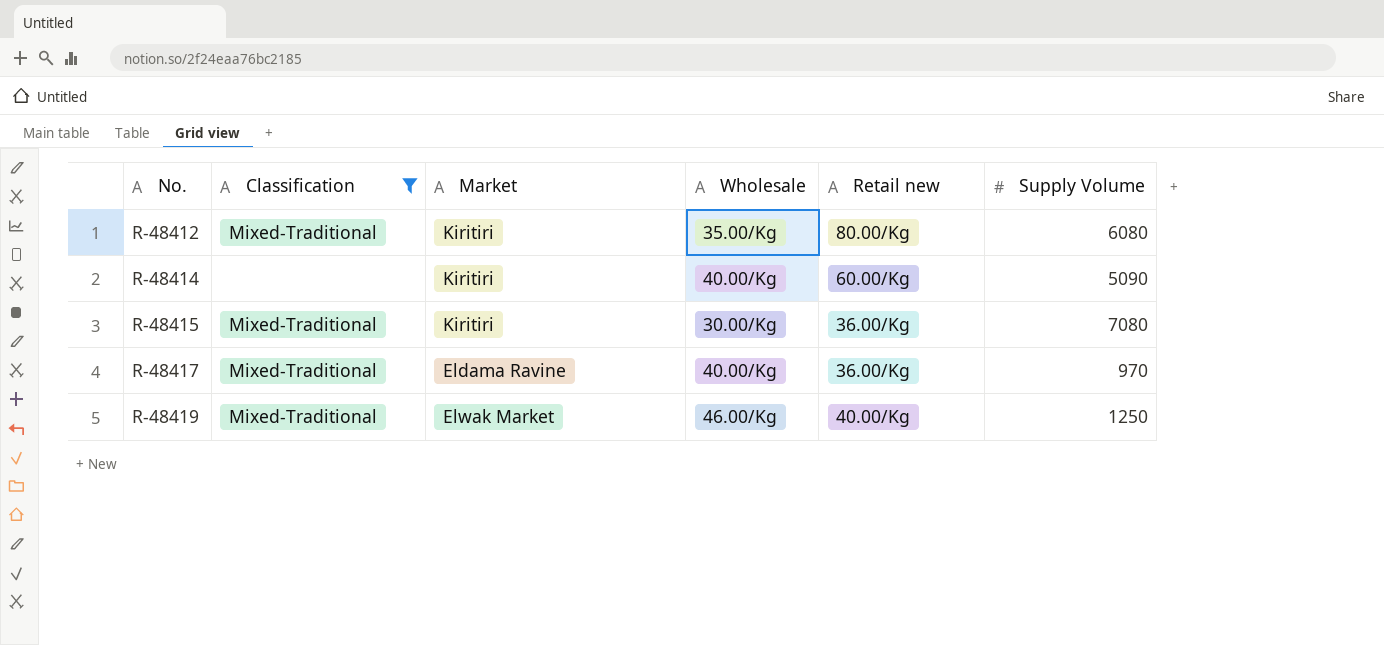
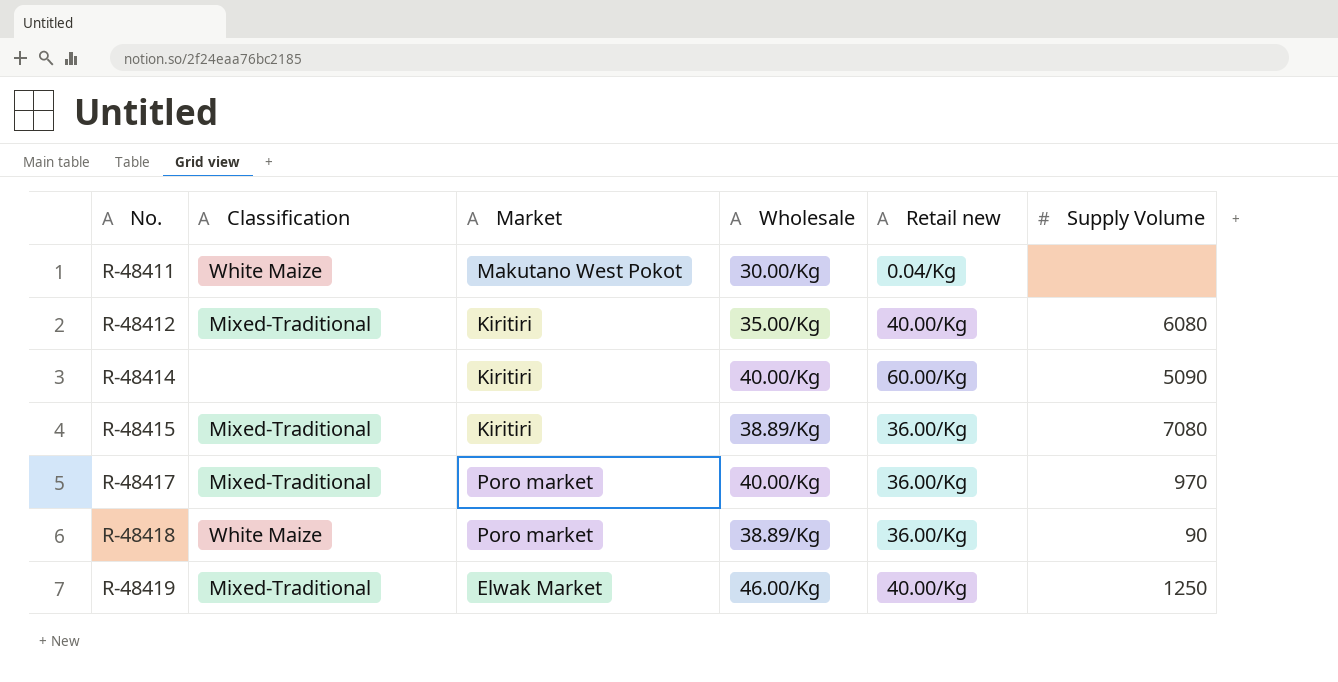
filter: Classification != White Maize -> none
R-48412 | Retail new: 80.00/Kg -> 40.00/Kg
R-48415 | Wholesale: 30.00/Kg -> 38.89/Kg
R-48417 | Market: Eldama Ravine -> Poro market

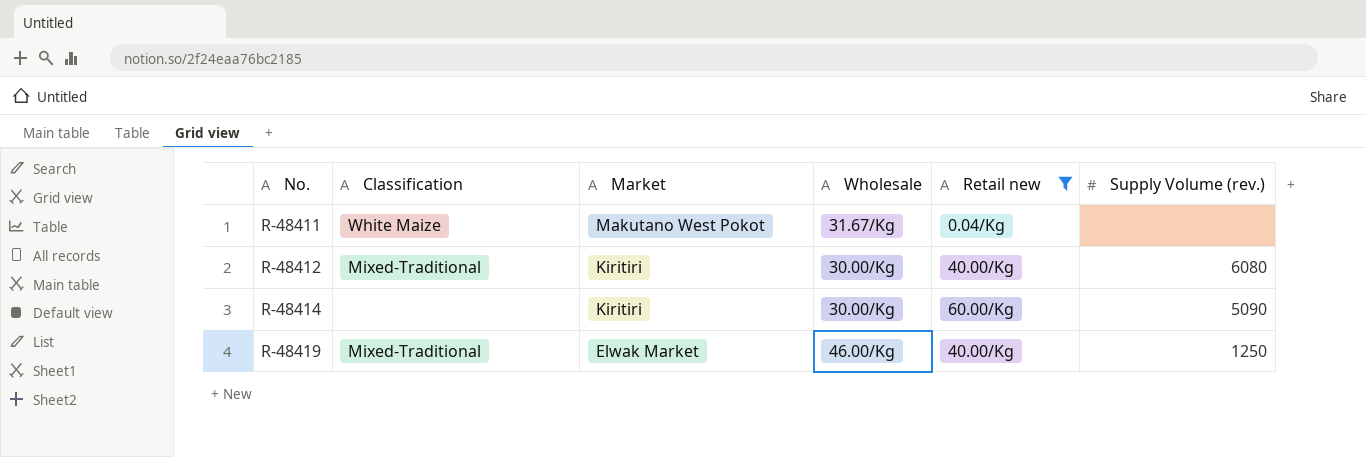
filter: none -> Retail new != 36.00/Kg
column name: Supply Volume -> Supply Volume (rev.)
R-48411 | Wholesale: 30.00/Kg -> 31.67/Kg
R-48412 | Wholesale: 35.00/Kg -> 30.00/Kg
R-48414 | Wholesale: 40.00/Kg -> 30.00/Kg

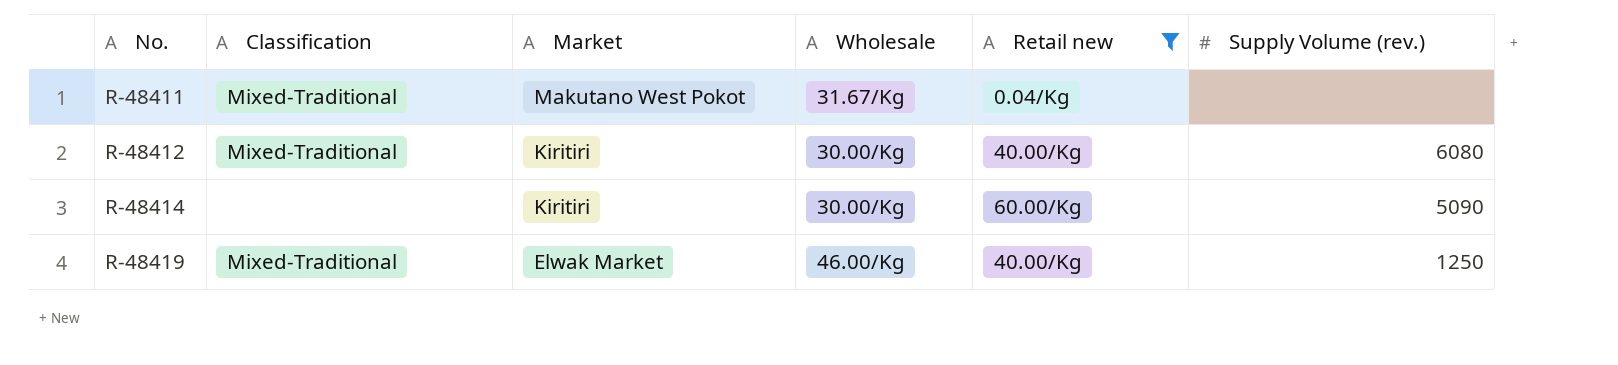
R-48411 | Classification: White Maize -> Mixed-Traditional

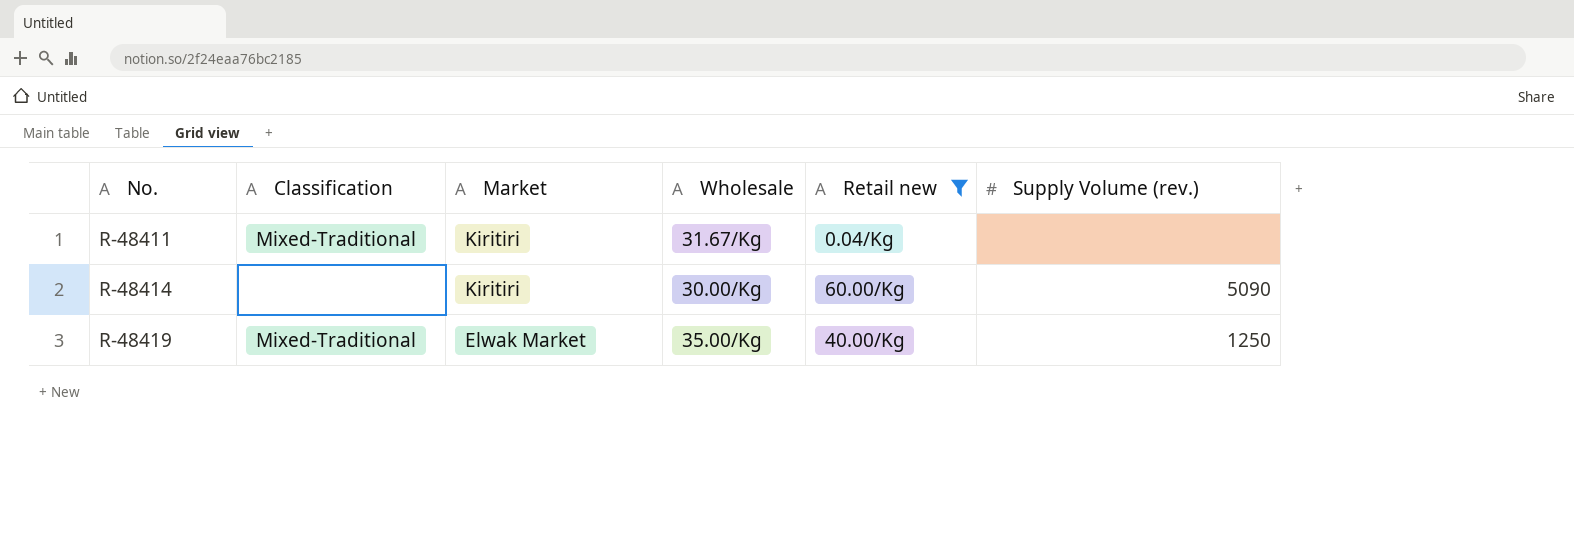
row R-48412: Mixed-Traditional | Kiritiri | 30.00/Kg | 40.00/Kg | 6080 -> none
R-48411 | Market: Makutano West Pokot -> Kiritiri
R-48419 | Wholesale: 46.00/Kg -> 35.00/Kg

